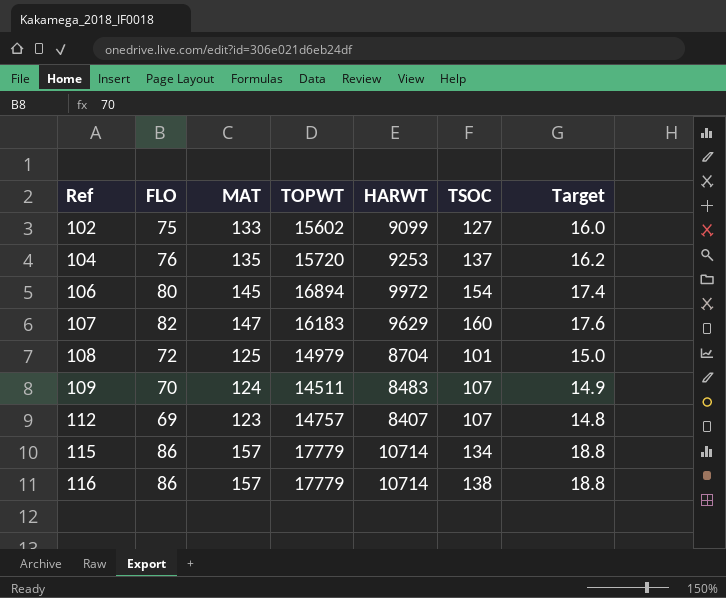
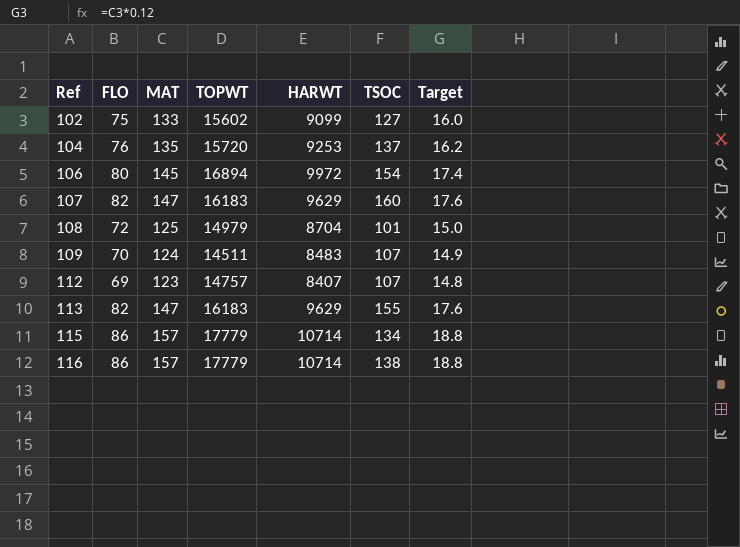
row 113: none -> 82 | 147 | 16183 | 9629 | 155 | 17.6

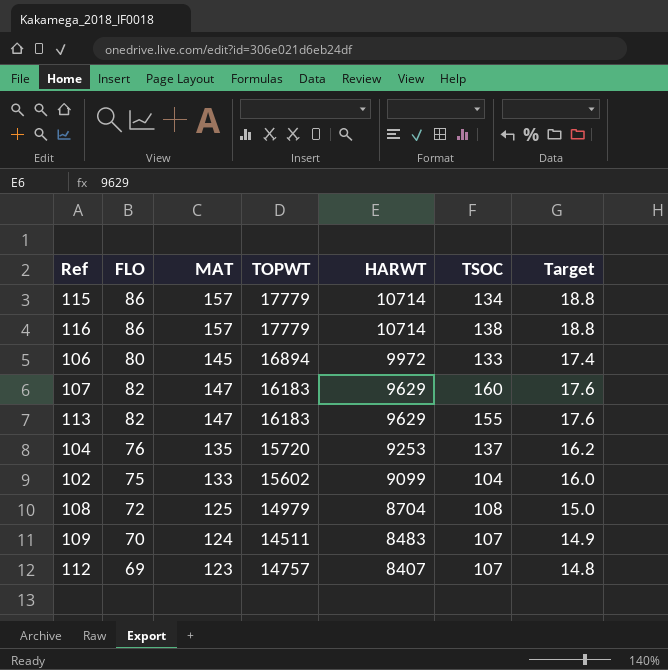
row order: Ref ascending -> HARWT descending
106 | TSOC: 154 -> 133
102 | TSOC: 127 -> 104
108 | TSOC: 101 -> 108

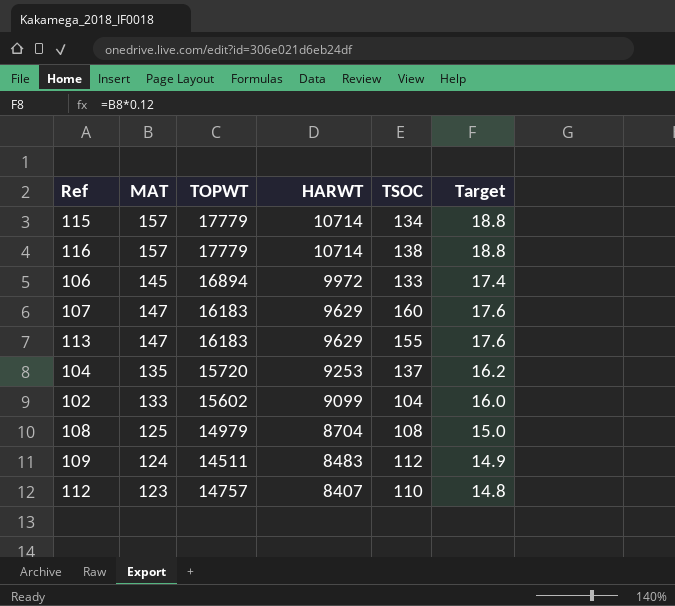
column FLO | position: 2 -> none
109 | TSOC: 107 -> 112
112 | TSOC: 107 -> 110

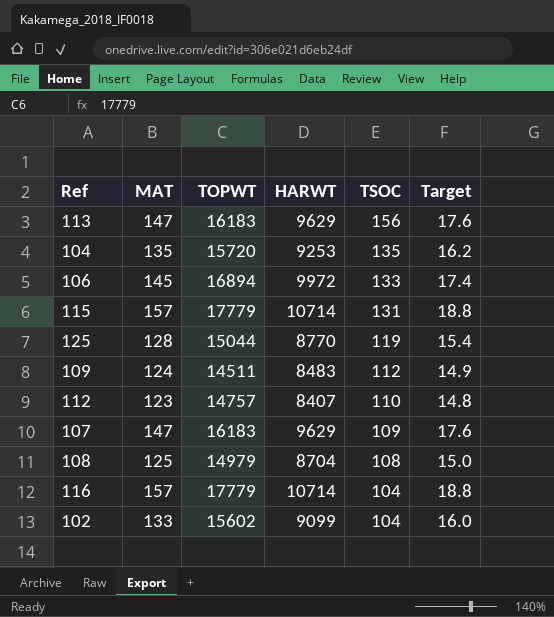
row order: HARWT descending -> TSOC descending
113 | TSOC: 155 -> 156
104 | TSOC: 137 -> 135
115 | TSOC: 134 -> 131
row 125: none -> 128 | 15044 | 8770 | 119 | 15.4
107 | TSOC: 160 -> 109
116 | TSOC: 138 -> 104

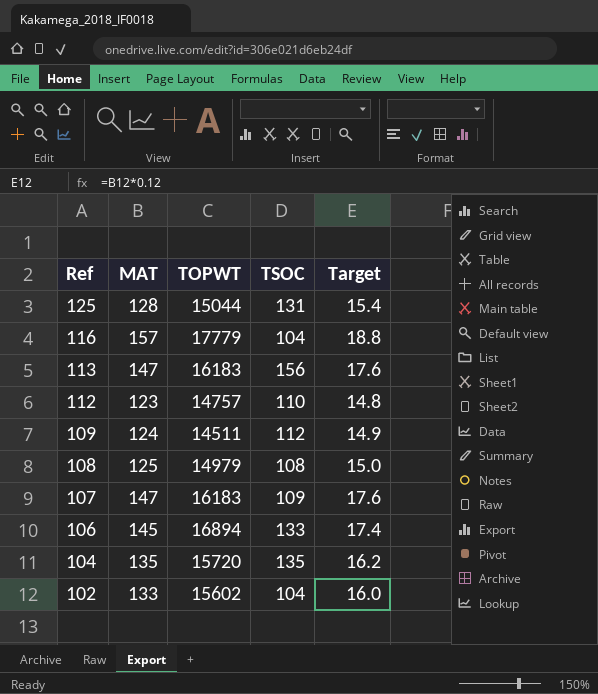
row order: TSOC descending -> Ref descending
column HARWT | position: 4 -> none
row 115: 157 | 17779 | 10714 | 131 | 18.8 -> none
125 | TSOC: 119 -> 131

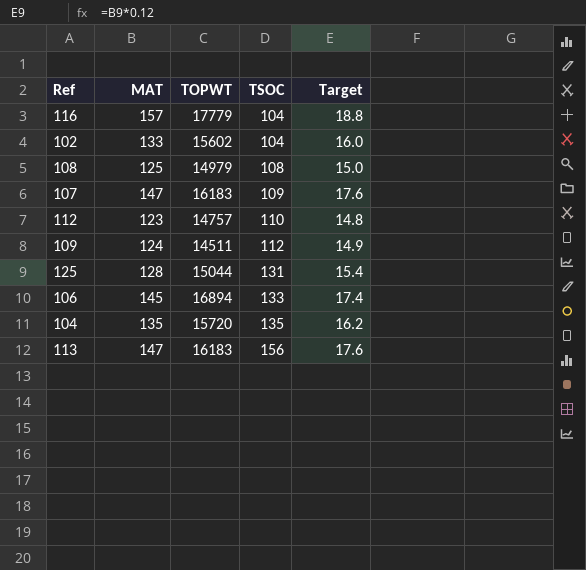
row order: Ref descending -> TSOC ascending

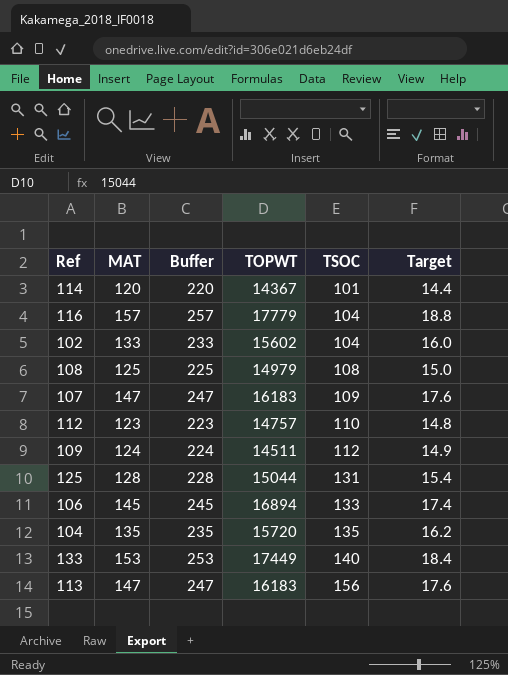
column Buffer | formula: none -> [MAT] + 100
row 114: none -> 120 | 220 | 14367 | 101 | 14.4
row 133: none -> 153 | 253 | 17449 | 140 | 18.4

